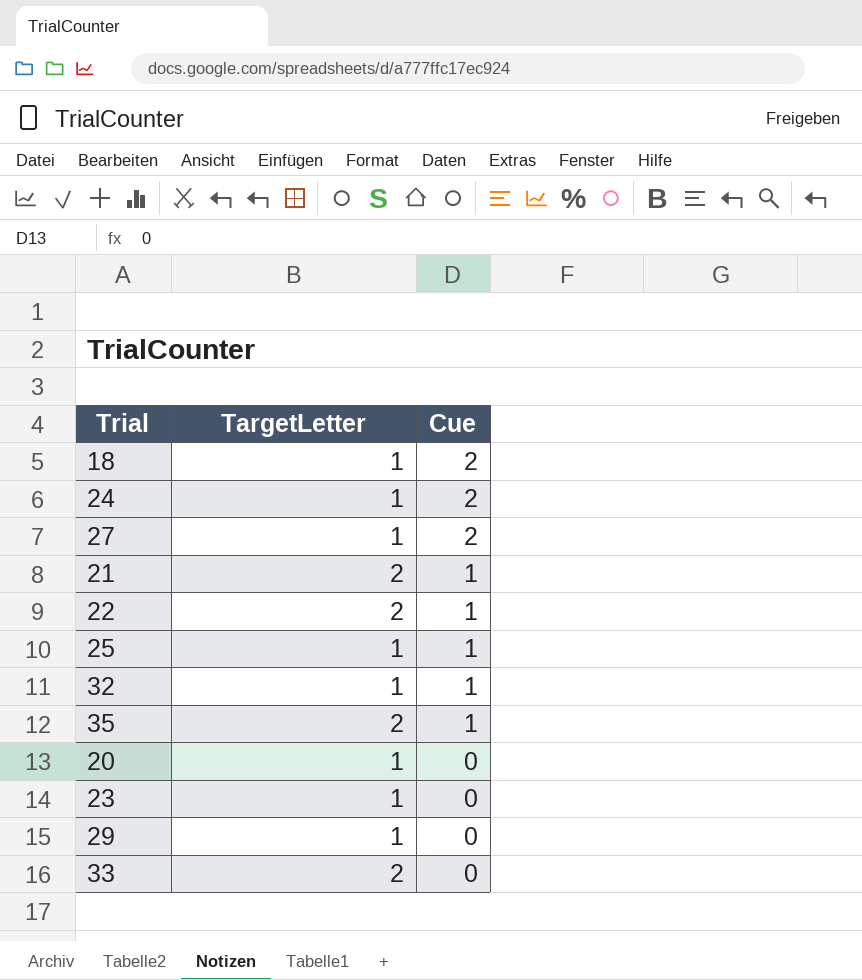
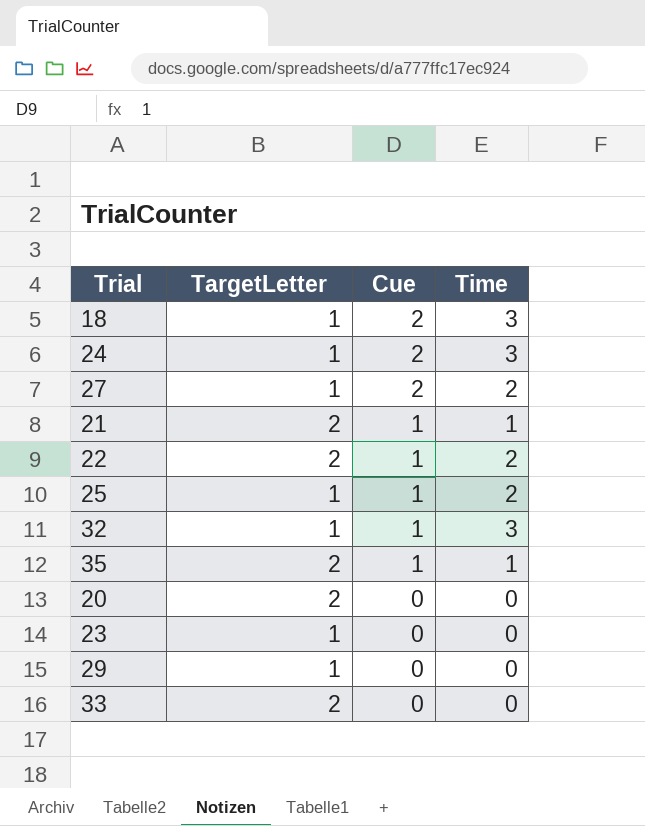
column Time | position: none -> 4
20 | TargetLetter: 1 -> 2

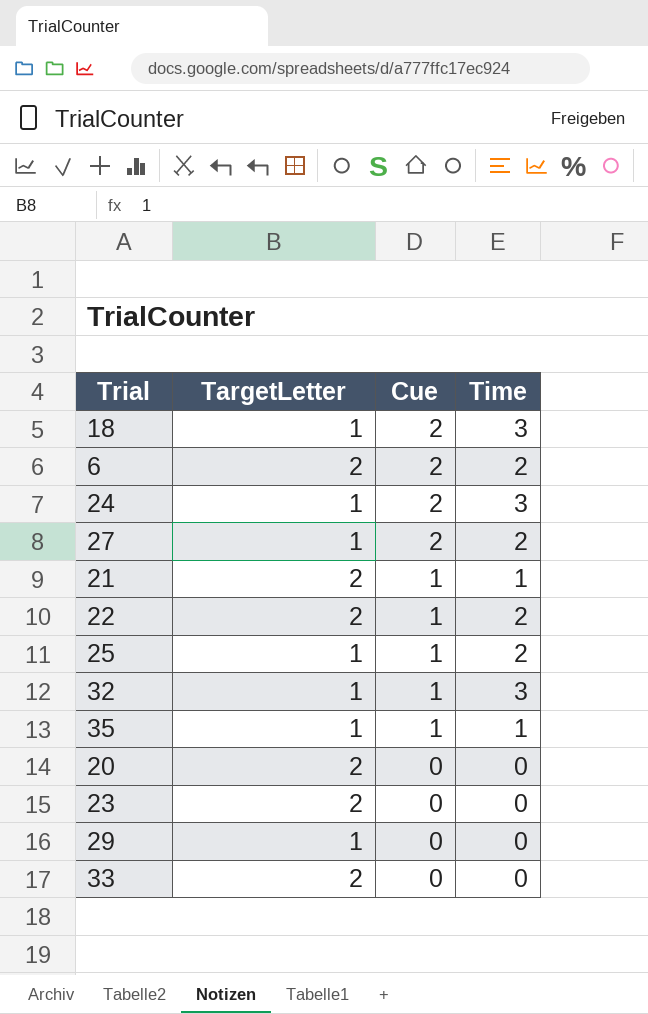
row 6: none -> 2 | 2 | 2
35 | TargetLetter: 2 -> 1
23 | TargetLetter: 1 -> 2

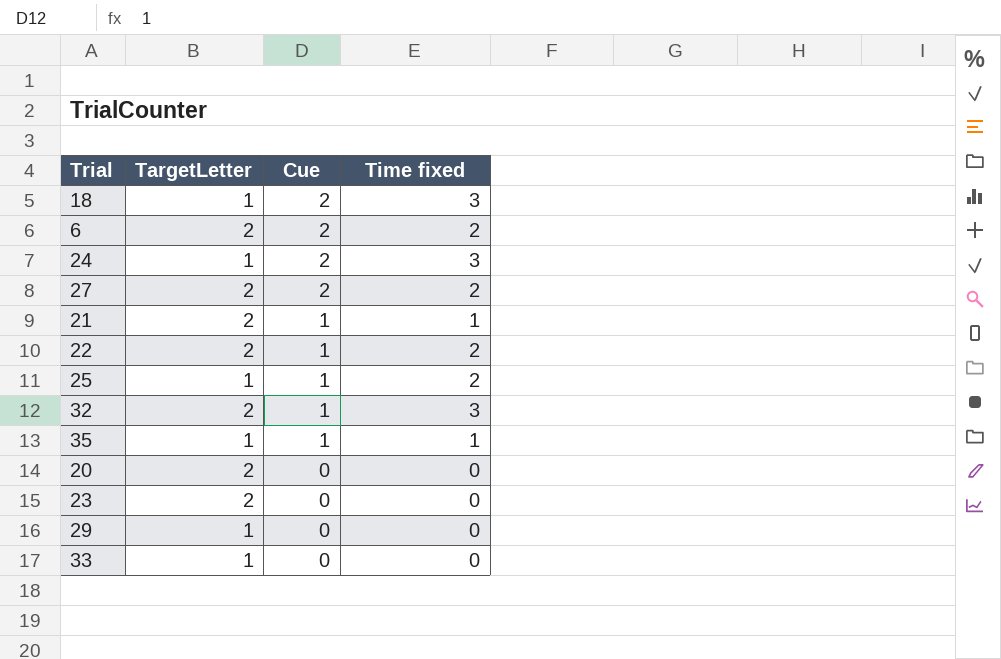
column name: Time -> Time fixed
27 | TargetLetter: 1 -> 2
32 | TargetLetter: 1 -> 2
33 | TargetLetter: 2 -> 1

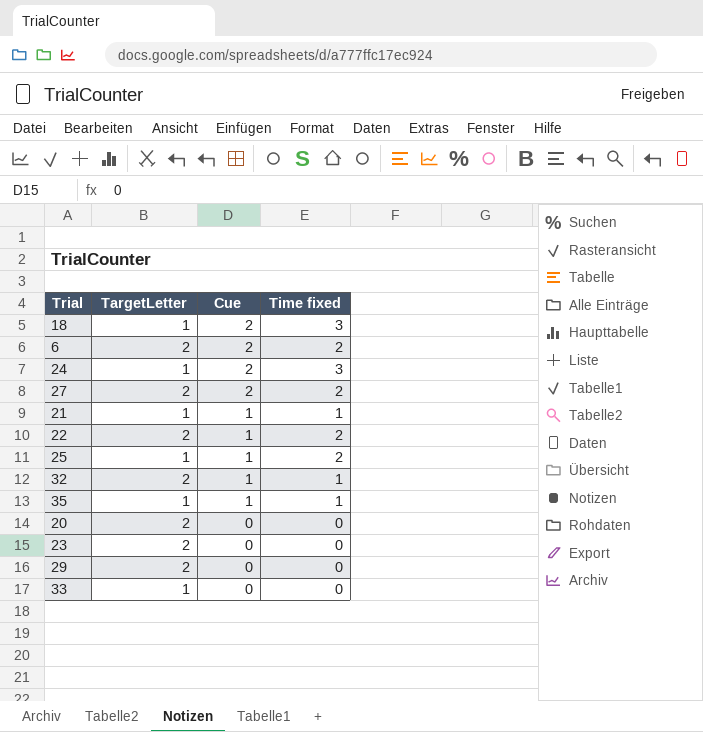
21 | TargetLetter: 2 -> 1
32 | Time fixed: 3 -> 1
29 | TargetLetter: 1 -> 2

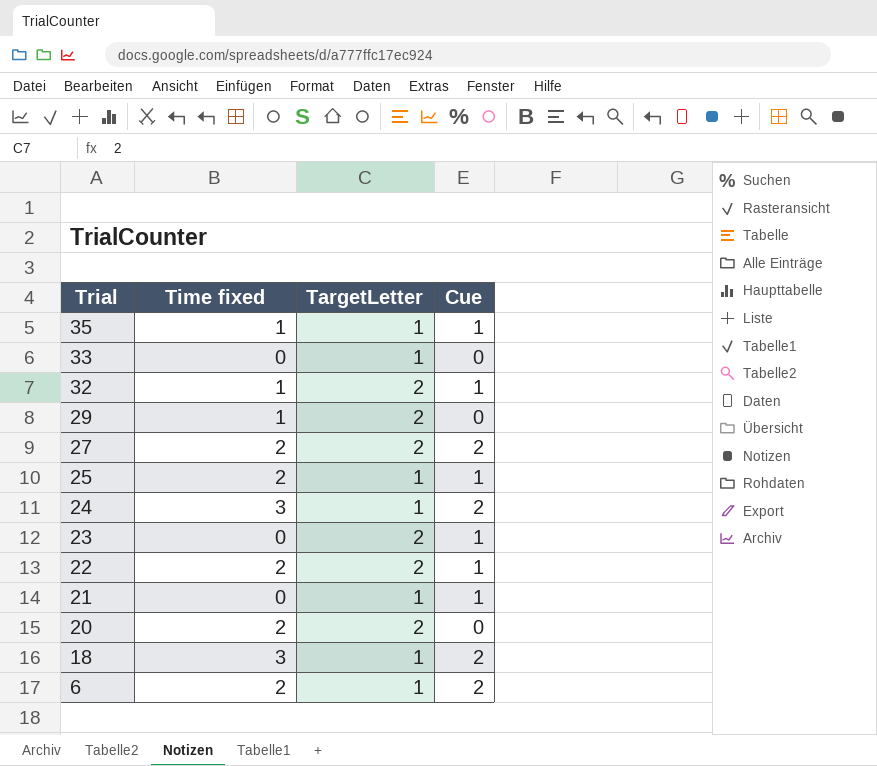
row order: Cue descending -> Trial descending
column Time fixed | position: 4 -> 2
29 | Time fixed: 0 -> 1
23 | Cue: 0 -> 1
21 | Time fixed: 1 -> 0
20 | Time fixed: 0 -> 2
6 | TargetLetter: 2 -> 1

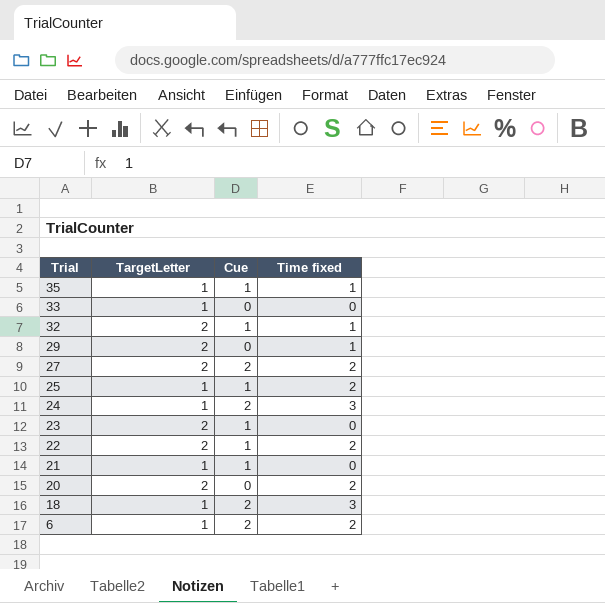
column Time fixed | position: 2 -> 4

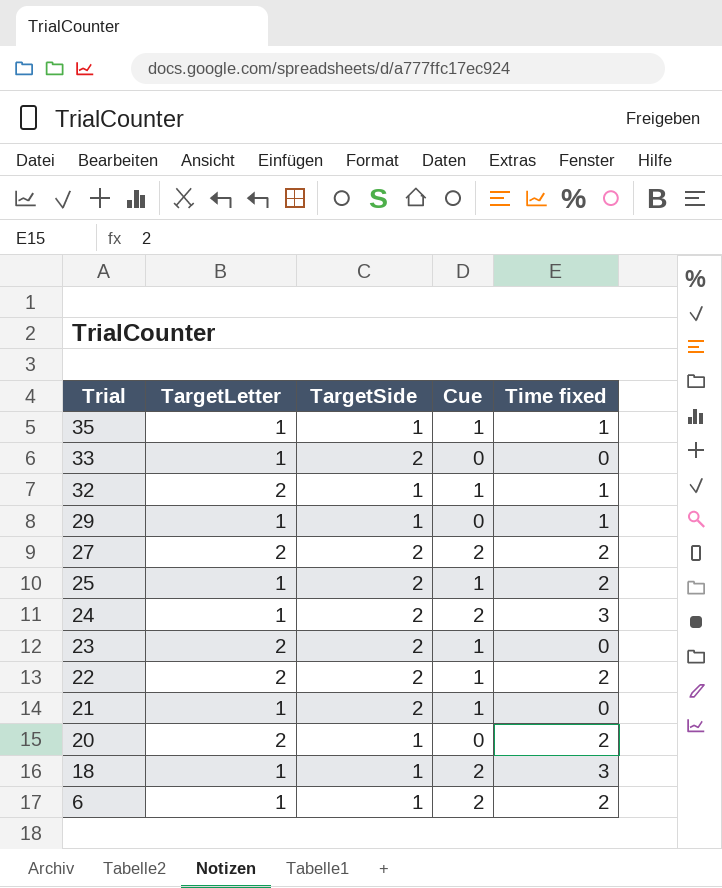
column TargetSide | position: none -> 3
29 | TargetLetter: 2 -> 1

